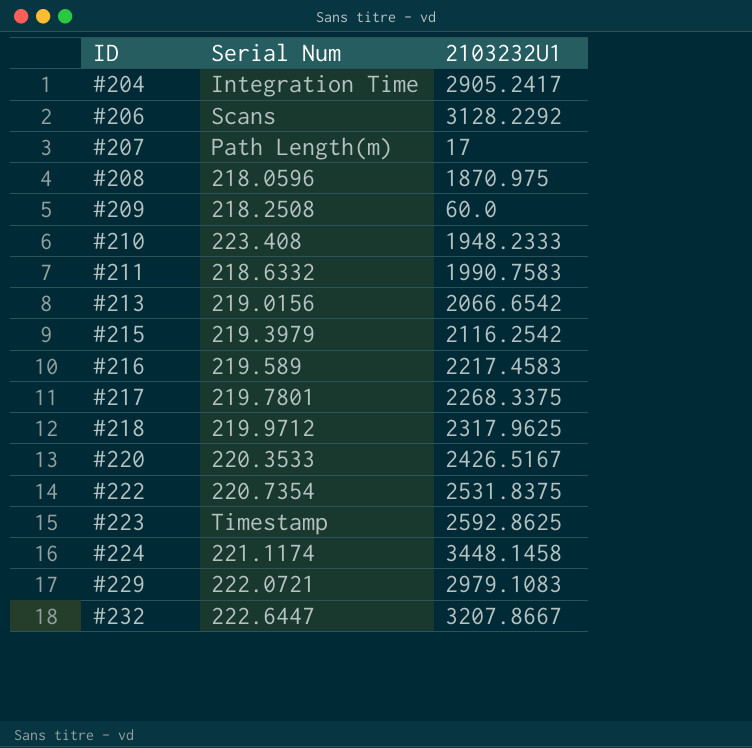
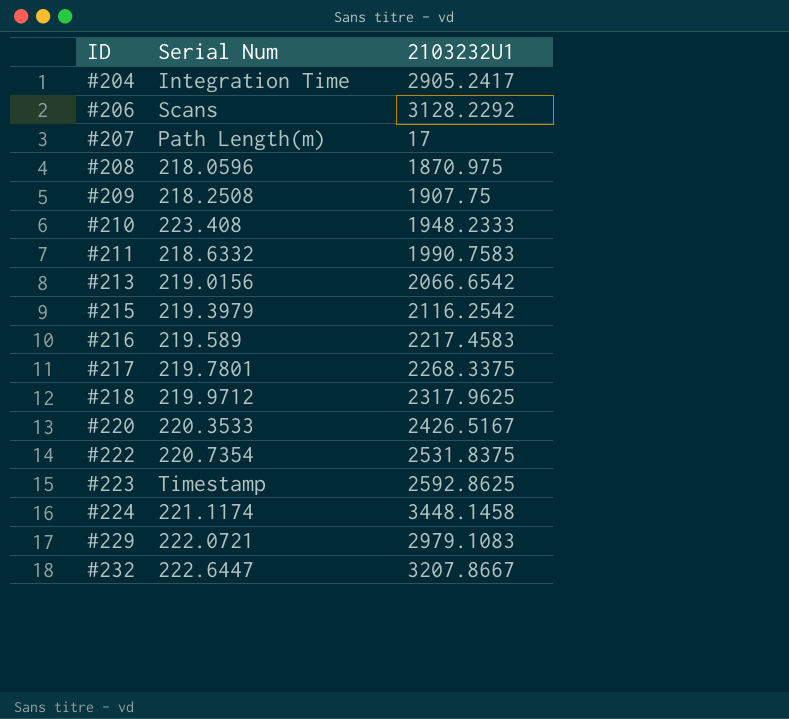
#209 | 2103232U1: 60.0 -> 1907.75

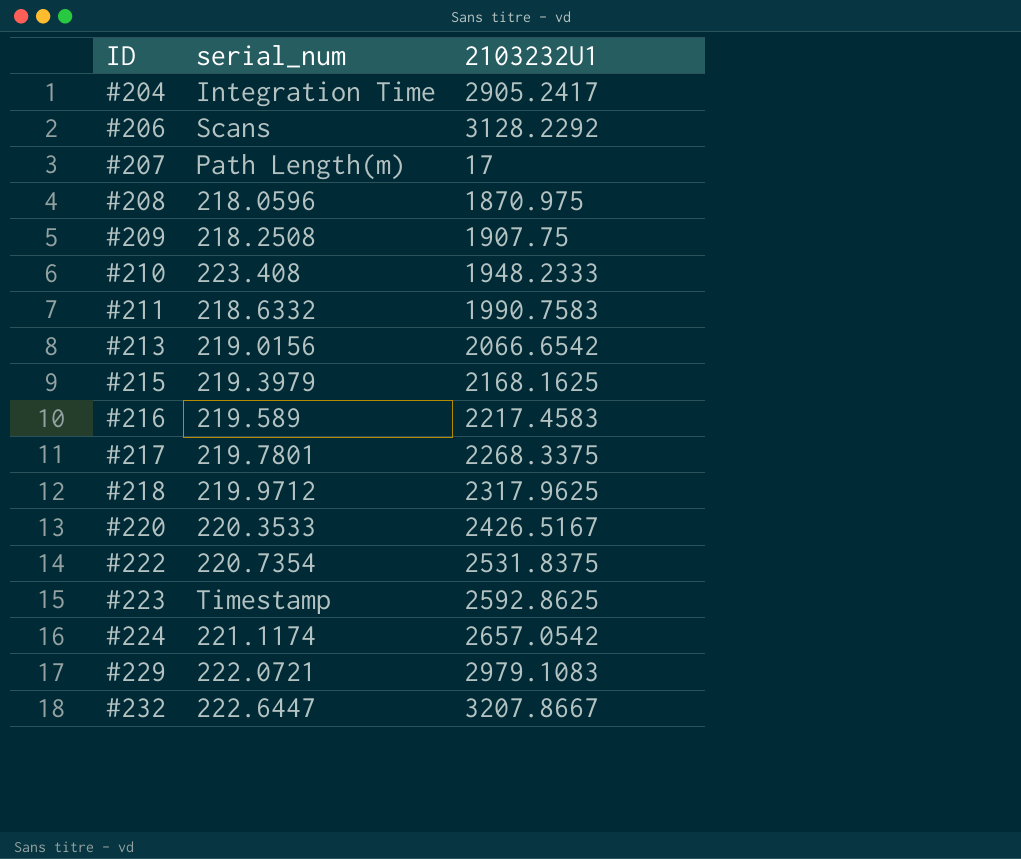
column name: Serial Num -> serial_num
#215 | 2103232U1: 2116.2542 -> 2168.1625
#224 | 2103232U1: 3448.1458 -> 2657.0542

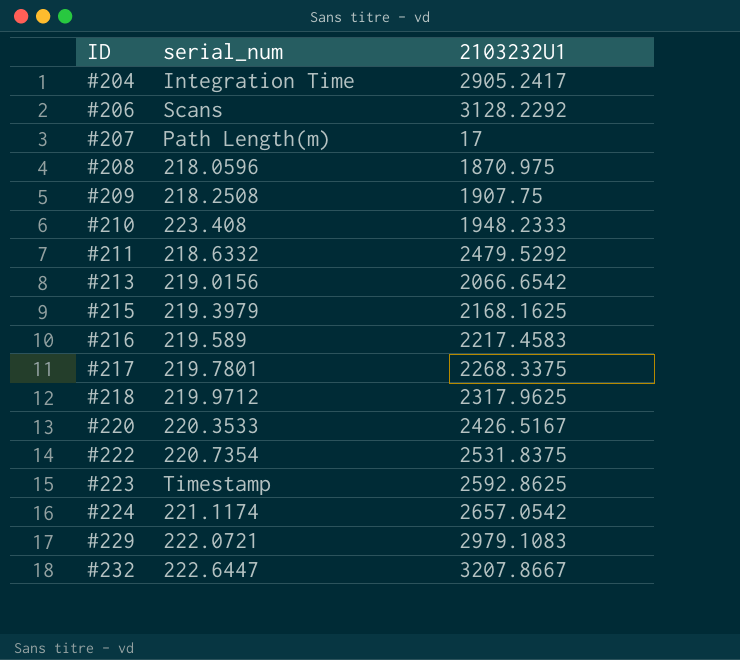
#211 | 2103232U1: 1990.7583 -> 2479.5292

